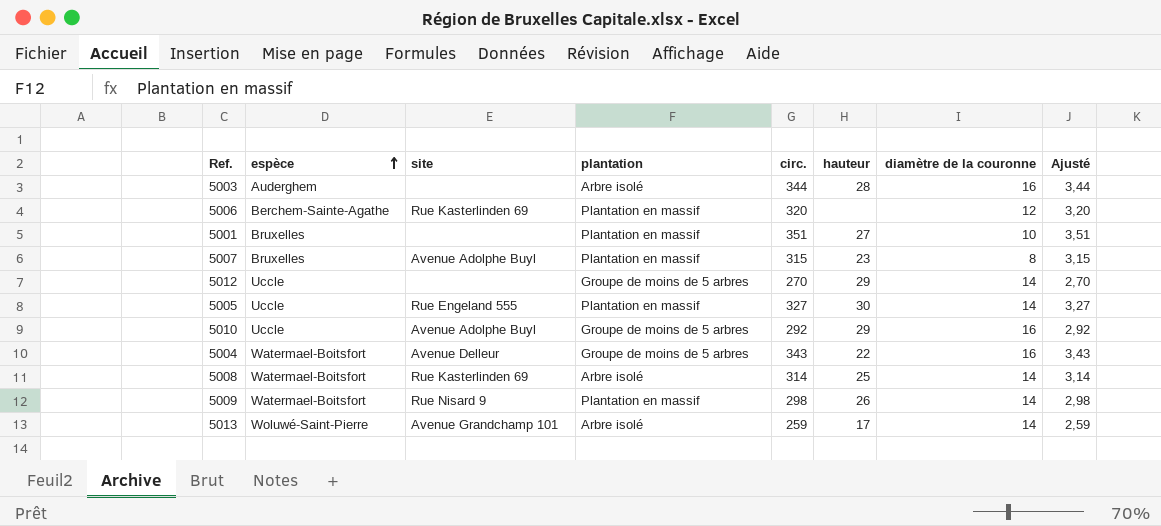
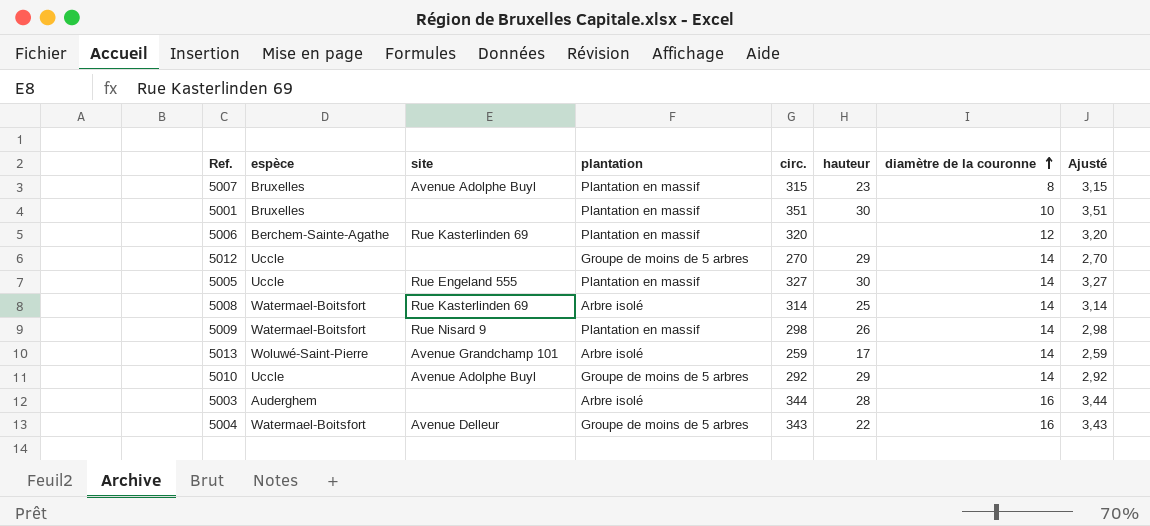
row order: espèce ascending -> diamètre de la couronne ascending
5001 | hauteur: 27 -> 30
5010 | diamètre de la couronne: 16 -> 14

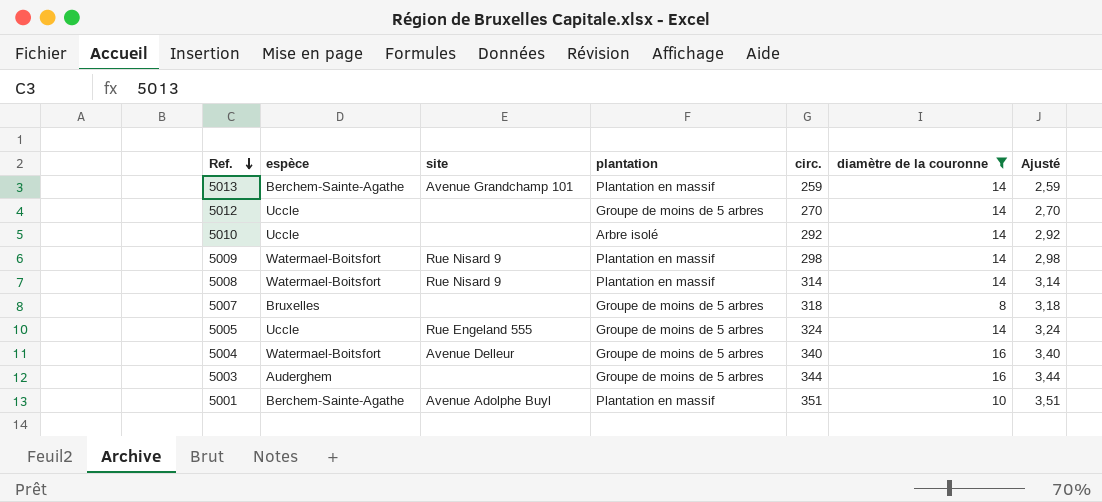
filter: none -> diamètre de la couronne != 12
row order: diamètre de la couronne ascending -> Ref. descending
column hauteur | position: 6 -> none
5013 | espèce: Woluwé-Saint-Pierre -> Berchem-Sainte-Agathe
5013 | plantation: Arbre isolé -> Plantation en massif
5010 | site: Avenue Adolphe Buyl -> none
5010 | plantation: Groupe de moins de 5 arbres -> Arbre isolé
5008 | site: Rue Kasterlinden 69 -> Rue Nisard 9
5008 | plantation: Arbre isolé -> Plantation en massif
5007 | site: Avenue Adolphe Buyl -> none
5007 | plantation: Plantation en massif -> Groupe de moins de 5 arbres
5007 | circ.: 315 -> 318
5007 | Ajusté: 3,15 -> 3,18
5005 | plantation: Plantation en massif -> Groupe de moins de 5 arbres
5005 | circ.: 327 -> 324
5005 | Ajusté: 3,27 -> 3,24
5004 | circ.: 343 -> 340
5004 | Ajusté: 3,43 -> 3,40
5003 | plantation: Arbre isolé -> Groupe de moins de 5 arbres
5001 | espèce: Bruxelles -> Berchem-Sainte-Agathe
5001 | site: none -> Avenue Adolphe Buyl

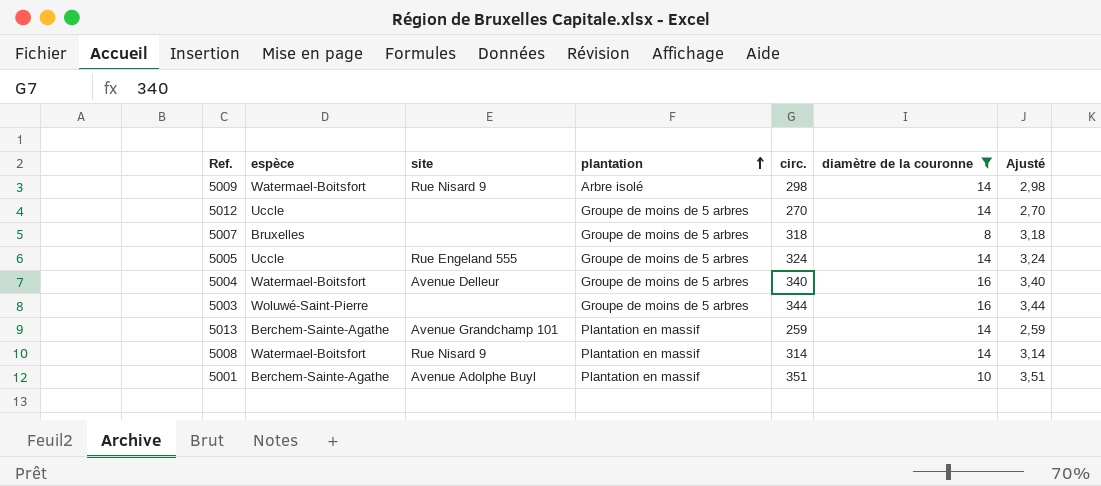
row order: Ref. descending -> plantation ascending
row 5010: Uccle | none | Arbre isolé | 292 | 14 | 2,92 -> none
5009 | plantation: Plantation en massif -> Arbre isolé
5003 | espèce: Auderghem -> Woluwé-Saint-Pierre

